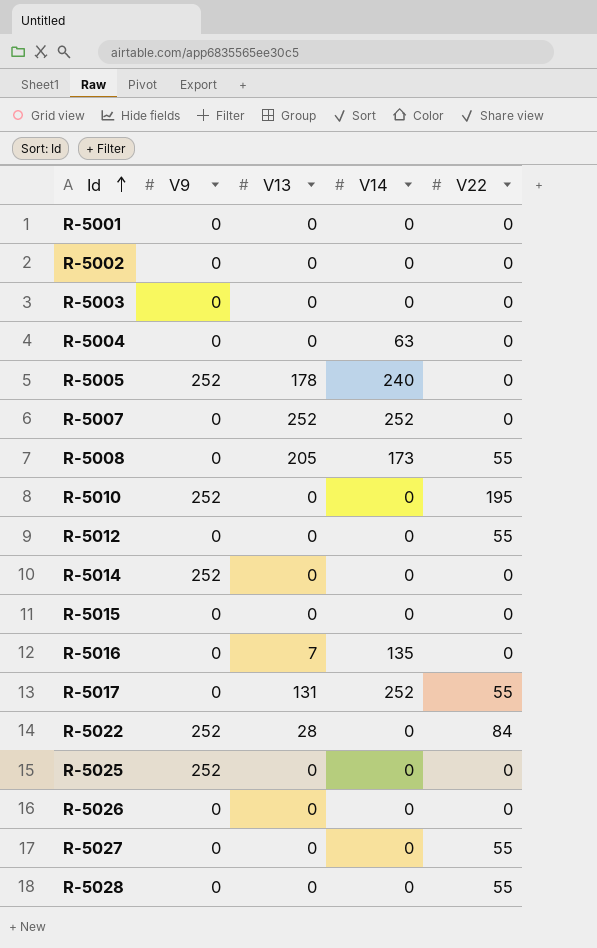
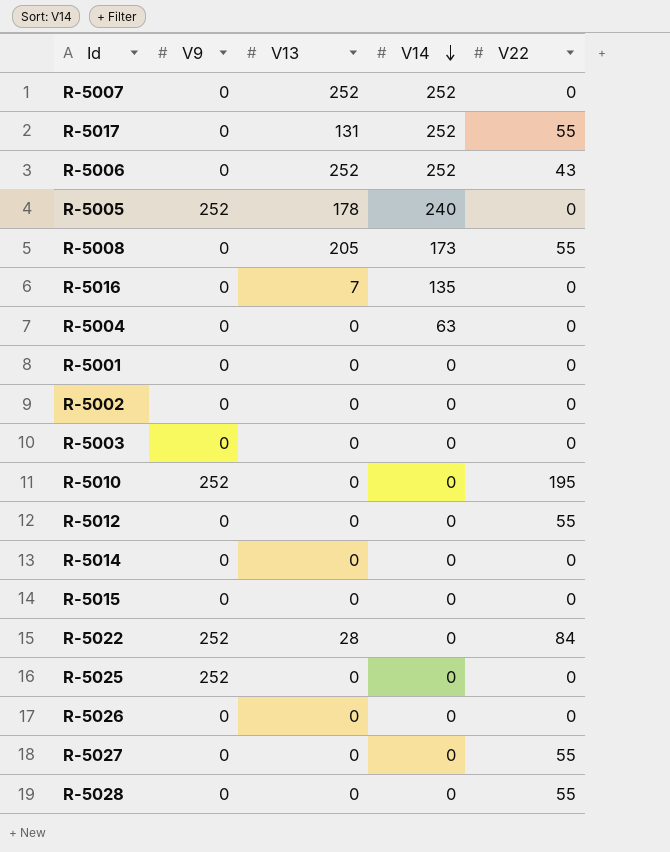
row order: Id ascending -> V14 descending
row R-5006: none -> 0 | 252 | 252 | 43
R-5014 | V9: 252 -> 0

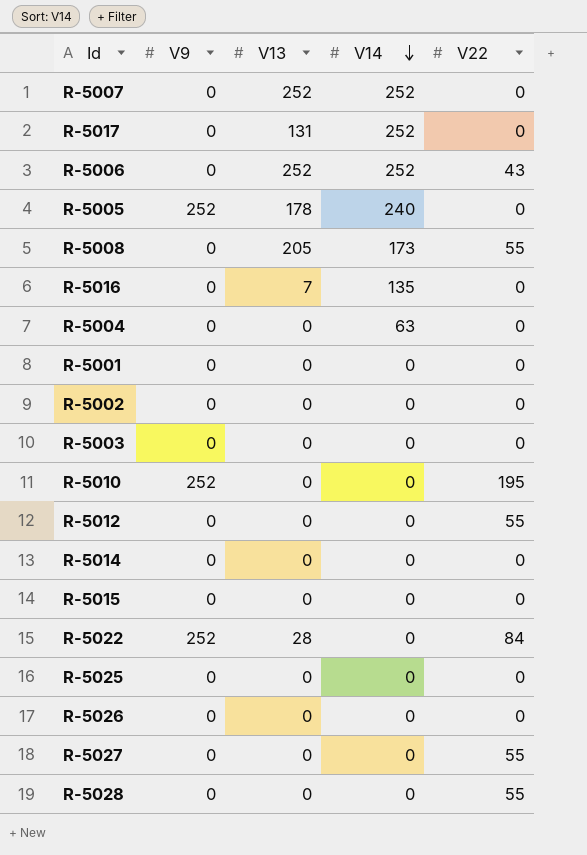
R-5017 | V22: 55 -> 0
R-5025 | V9: 252 -> 0

